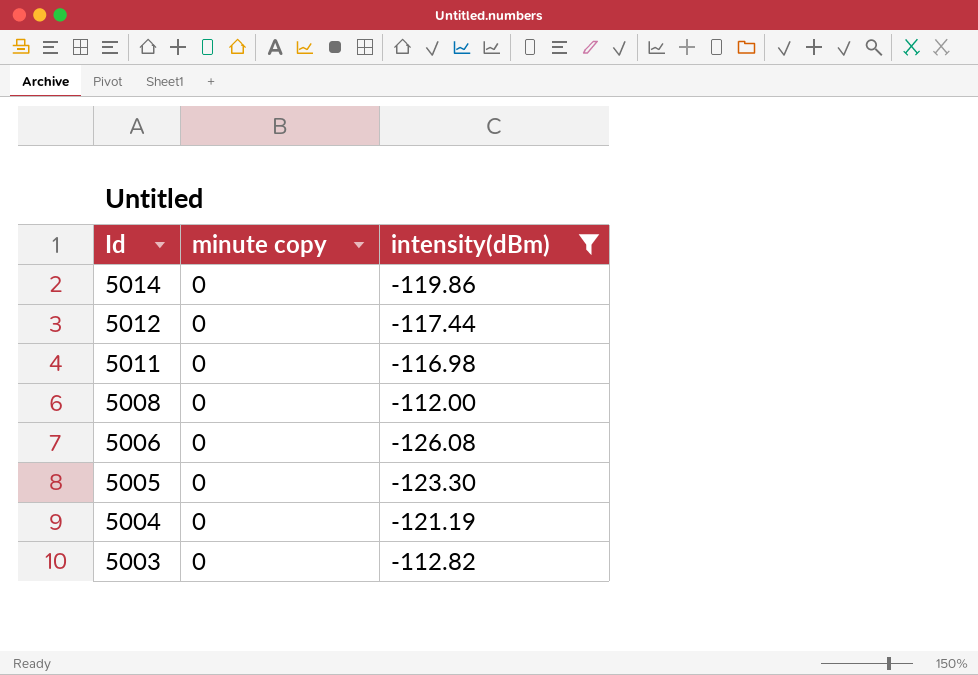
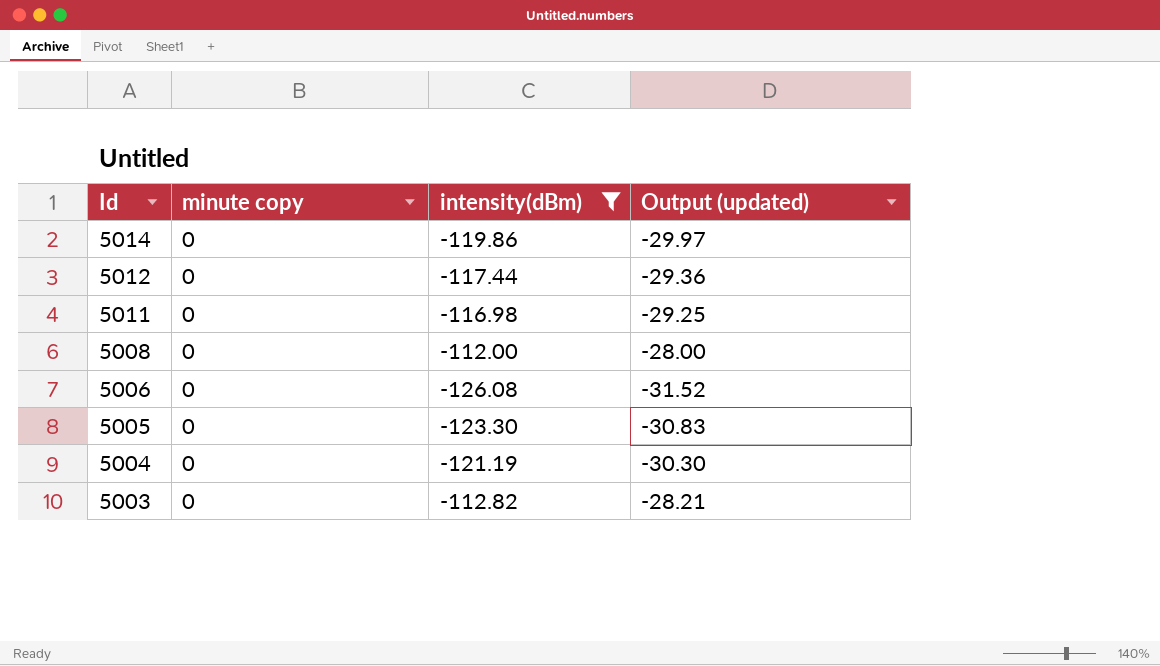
column Output (updated) | formula: none -> [intensity(dBm)] * 0.25

